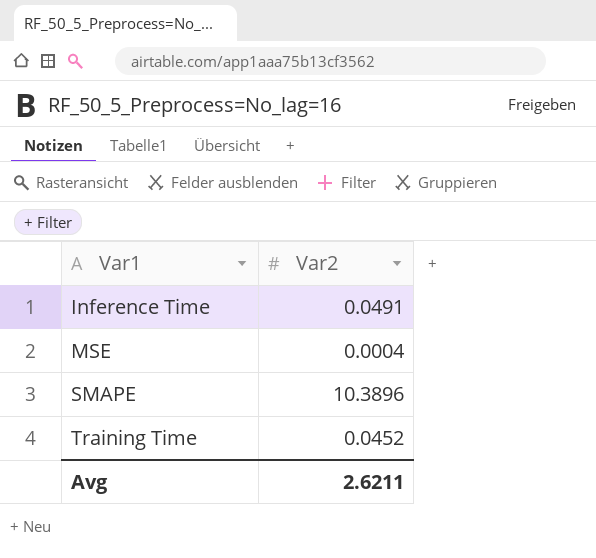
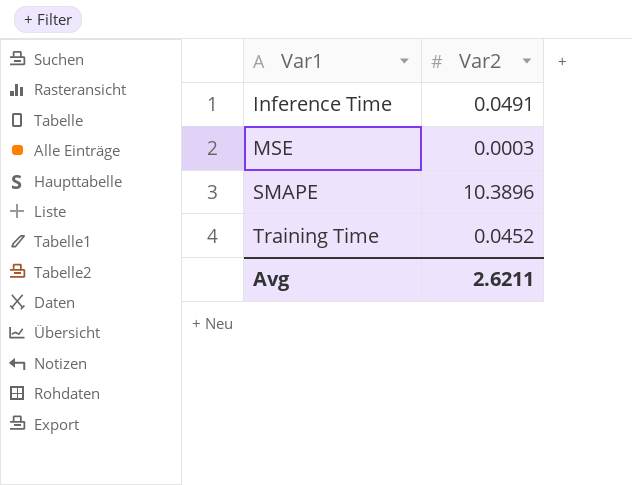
MSE | Var2: 0.0004 -> 0.0003

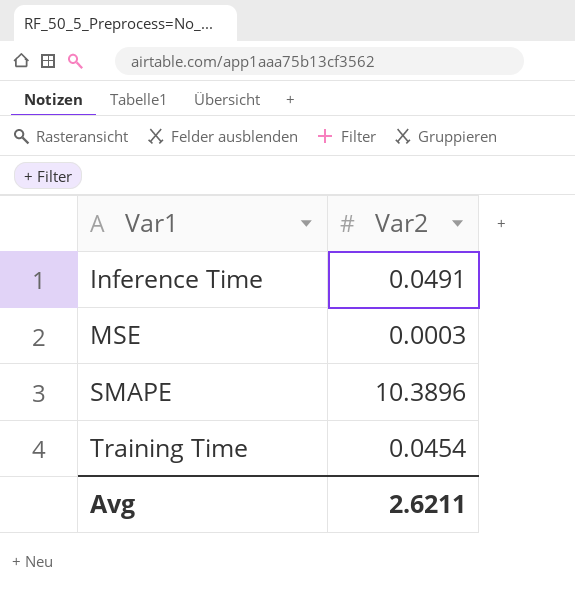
Training Time | Var2: 0.0452 -> 0.0454

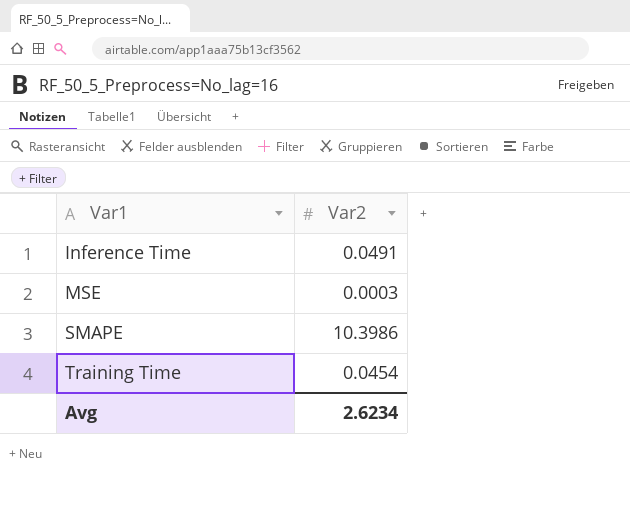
SMAPE | Var2: 10.3896 -> 10.3986
Avg | Var2: 2.6211 -> 2.6234

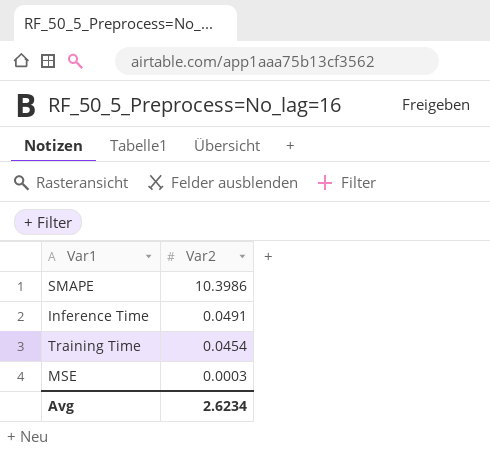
row order: Var1 ascending -> Var2 descending

